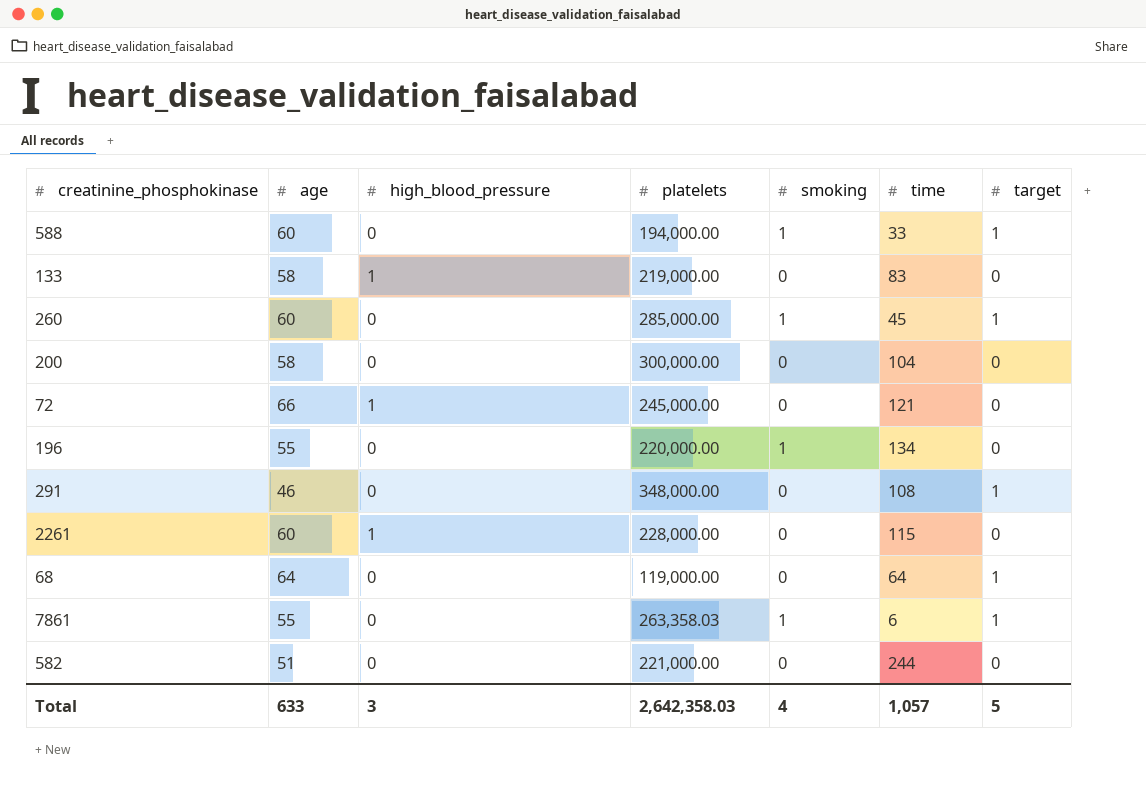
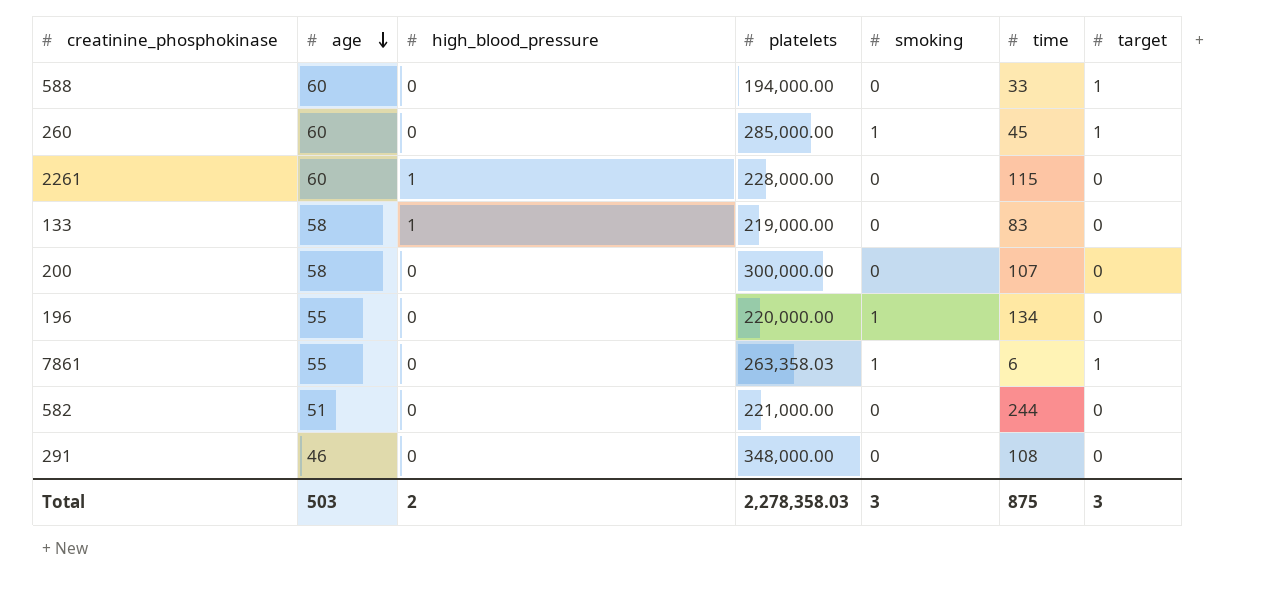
row order: none -> age descending
row 72: 66 | 1 | 245,000.00 | 0 | 121 | 0 -> none
row 68: 64 | 0 | 119,000.00 | 0 | 64 | 1 -> none
588 | smoking: 1 -> 0
200 | time: 104 -> 107
291 | target: 1 -> 0
Total | age: 633 -> 503
Total | high_blood_pressure: 3 -> 2
Total | platelets: 2,642,358.03 -> 2,278,358.03
Total | smoking: 4 -> 3
Total | time: 1,057 -> 875
Total | target: 5 -> 3

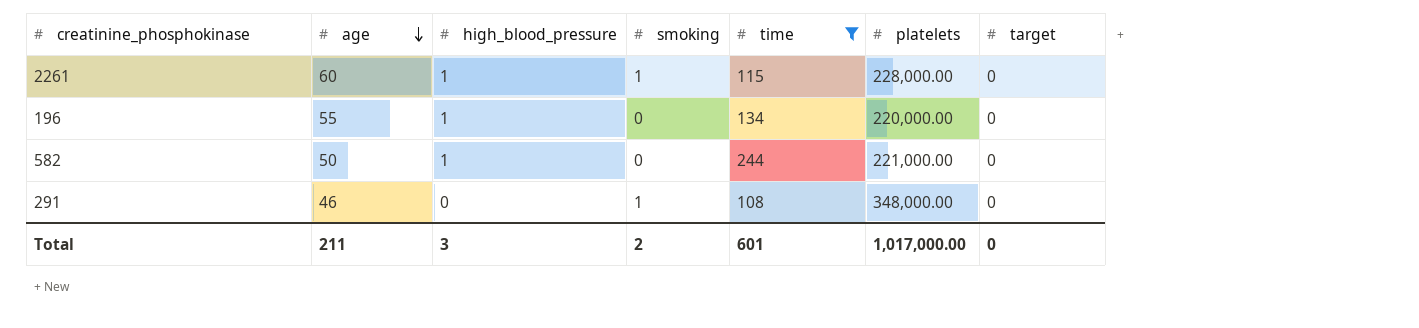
filter: none -> time >= 108
column platelets | position: 4 -> 6
2261 | smoking: 0 -> 1
196 | high_blood_pressure: 0 -> 1
196 | smoking: 1 -> 0
582 | age: 51 -> 50
582 | high_blood_pressure: 0 -> 1
291 | smoking: 0 -> 1
Total | age: 503 -> 211
Total | high_blood_pressure: 2 -> 3
Total | smoking: 3 -> 2
Total | time: 875 -> 601
Total | platelets: 2,278,358.03 -> 1,017,000.00
Total | target: 3 -> 0

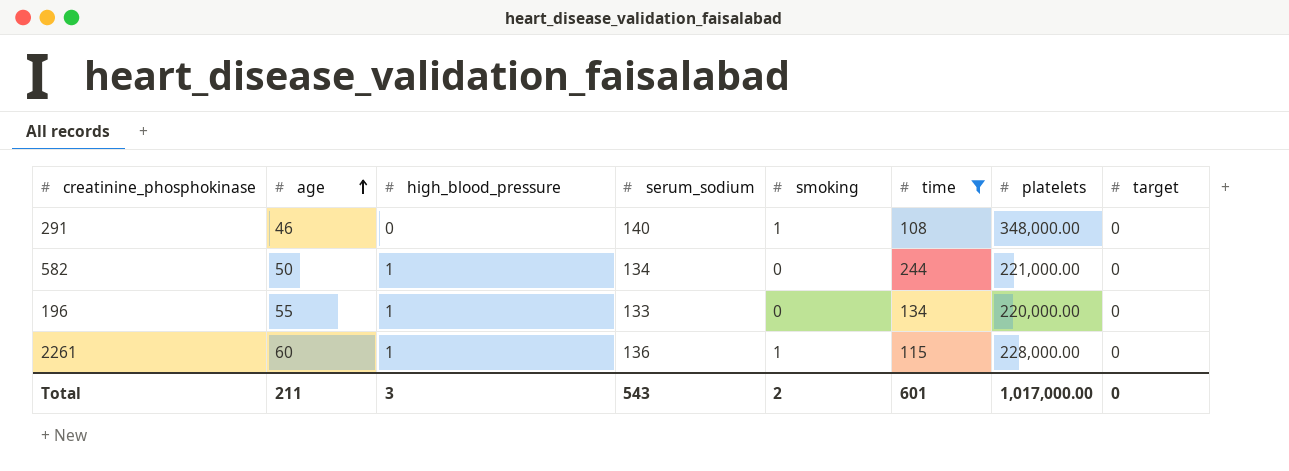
row order: age descending -> age ascending
column serum_sodium | position: none -> 4

